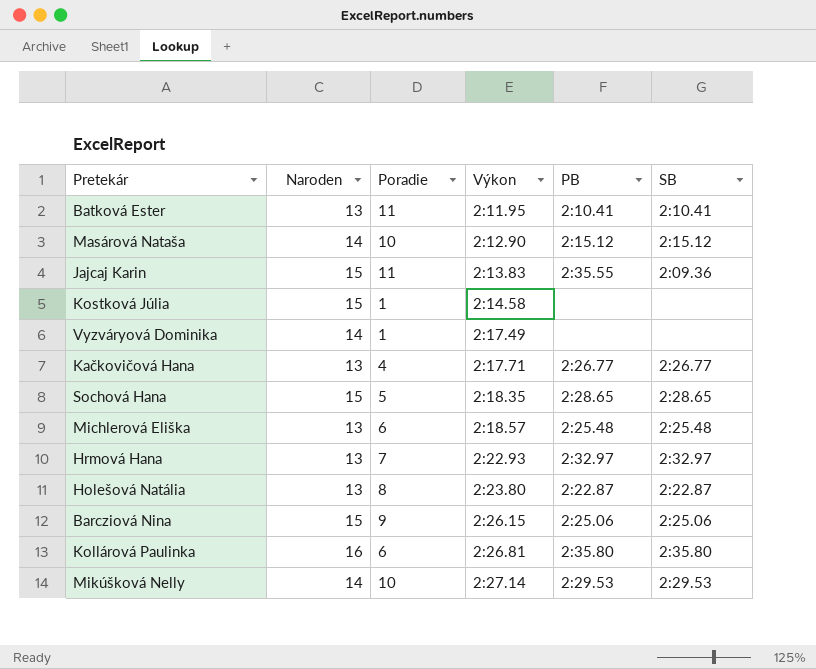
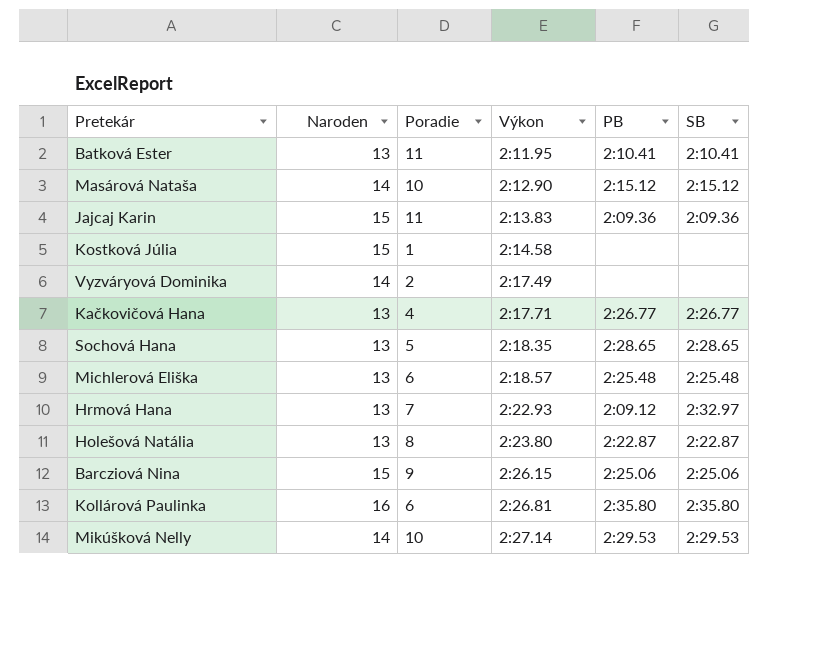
Jajcaj Karin | PB: 2:35.55 -> 2:09.36
Vyzváryová Dominika | Poradie: 1 -> 2
Sochová Hana | Naroden: 15 -> 13
Hrmová Hana | PB: 2:32.97 -> 2:09.12

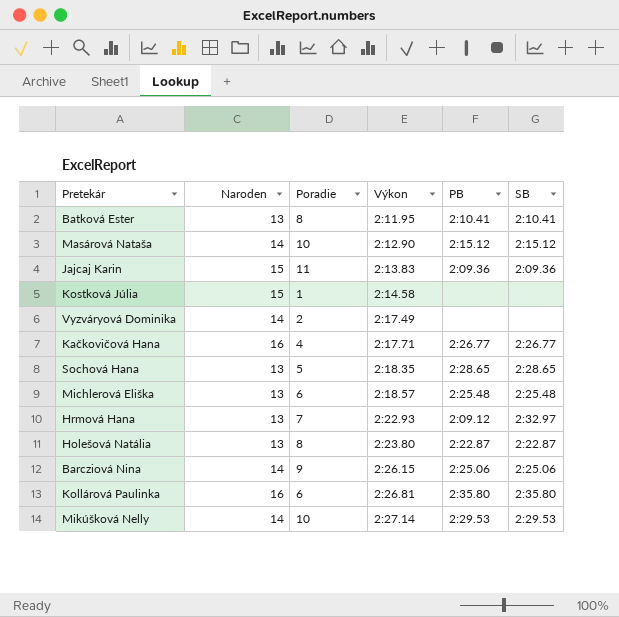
Batková Ester | Poradie: 11 -> 8
Kačkovičová Hana | Naroden: 13 -> 16
Barcziová Nina | Naroden: 15 -> 14

